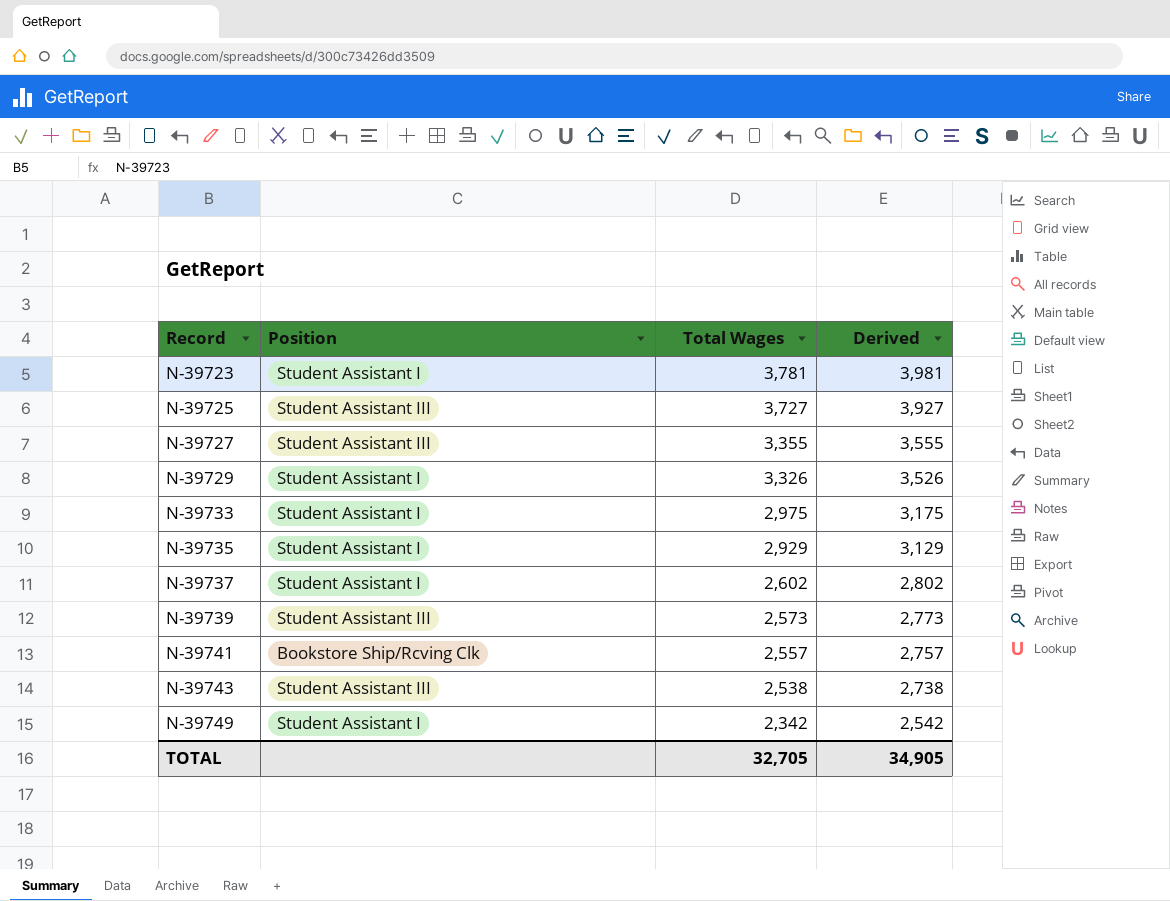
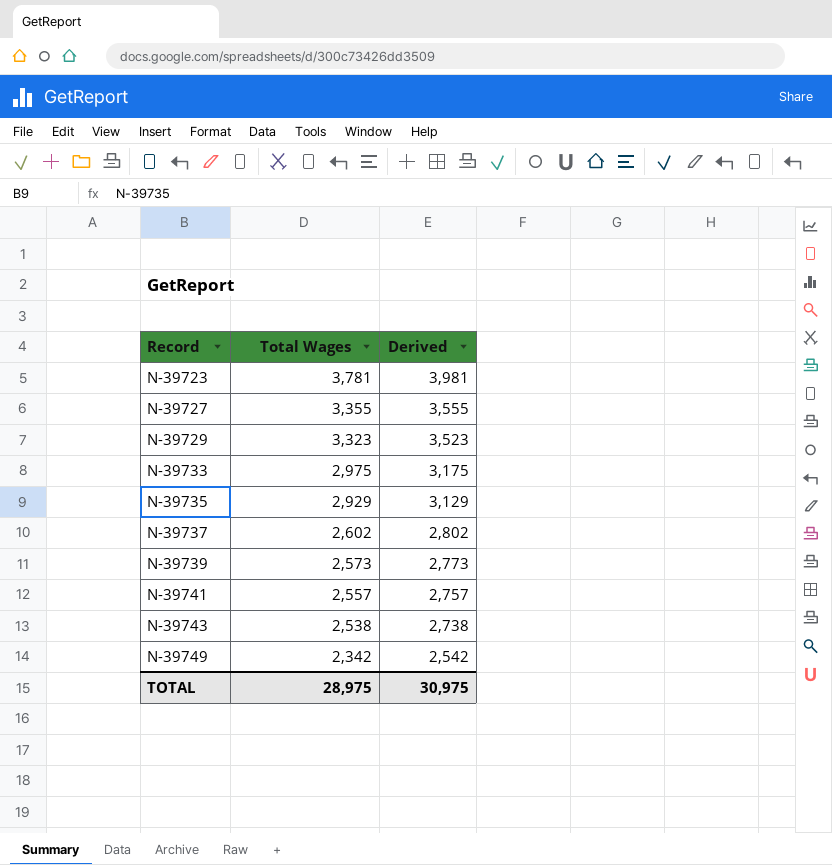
column Position | position: 2 -> none
row N-39725: Student Assistant III | 3,727 | 3,927 -> none
N-39729 | Total Wages: 3,326 -> 3,323
N-39729 | Derived: 3,526 -> 3,523
TOTAL | Total Wages: 32,705 -> 28,975
TOTAL | Derived: 34,905 -> 30,975

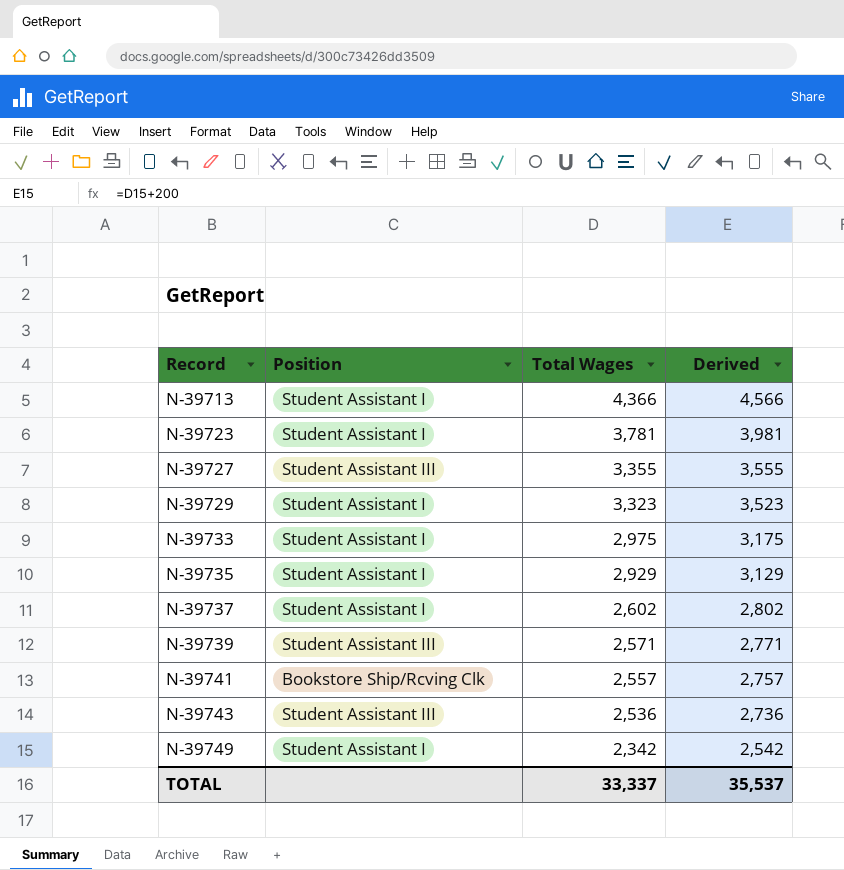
column Position | position: none -> 2
row N-39713: none -> Student Assistant I | 4,366 | 4,566
N-39739 | Total Wages: 2,573 -> 2,571
N-39739 | Derived: 2,773 -> 2,771
N-39743 | Total Wages: 2,538 -> 2,536
N-39743 | Derived: 2,738 -> 2,736
TOTAL | Total Wages: 28,975 -> 33,337
TOTAL | Derived: 30,975 -> 35,537

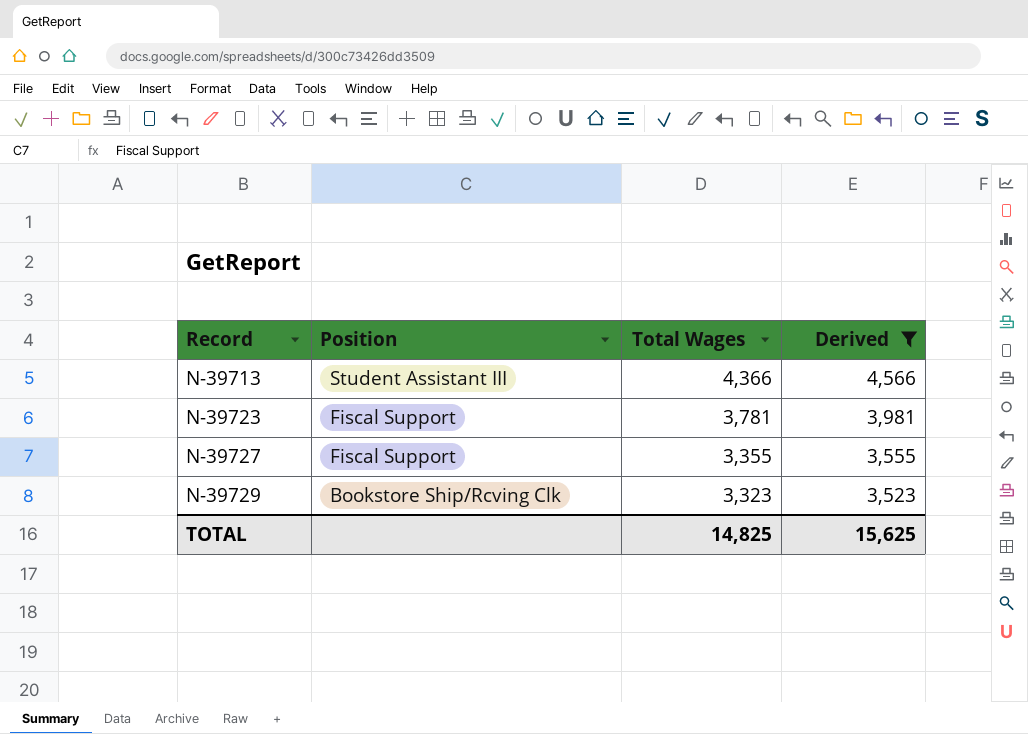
filter: none -> Derived >= 3,523
N-39713 | Position: Student Assistant I -> Student Assistant III
N-39723 | Position: Student Assistant I -> Fiscal Support
N-39727 | Position: Student Assistant III -> Fiscal Support
N-39729 | Position: Student Assistant I -> Bookstore Ship/Rcving Clk
TOTAL | Total Wages: 33,337 -> 14,825
TOTAL | Derived: 35,537 -> 15,625

